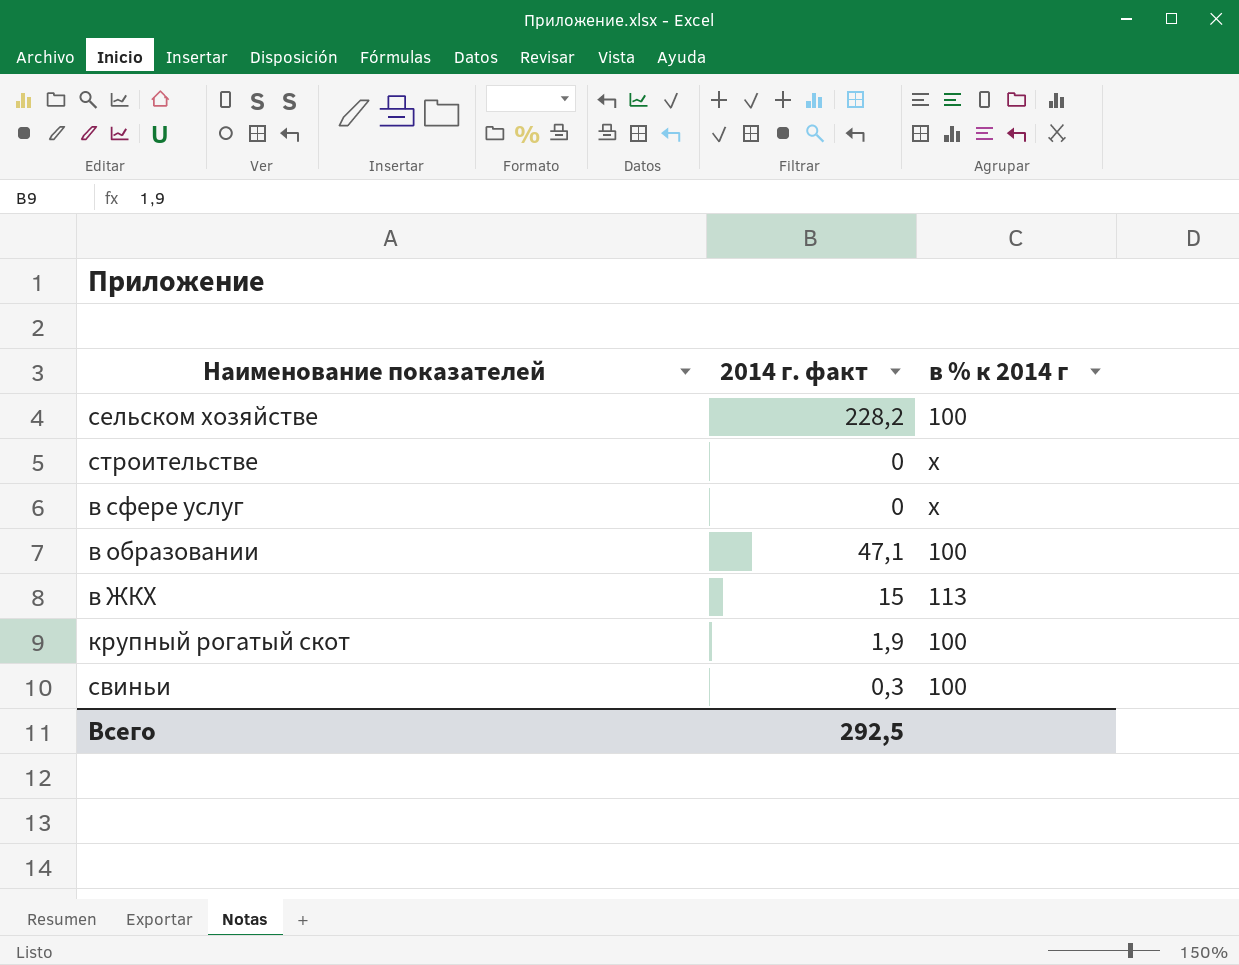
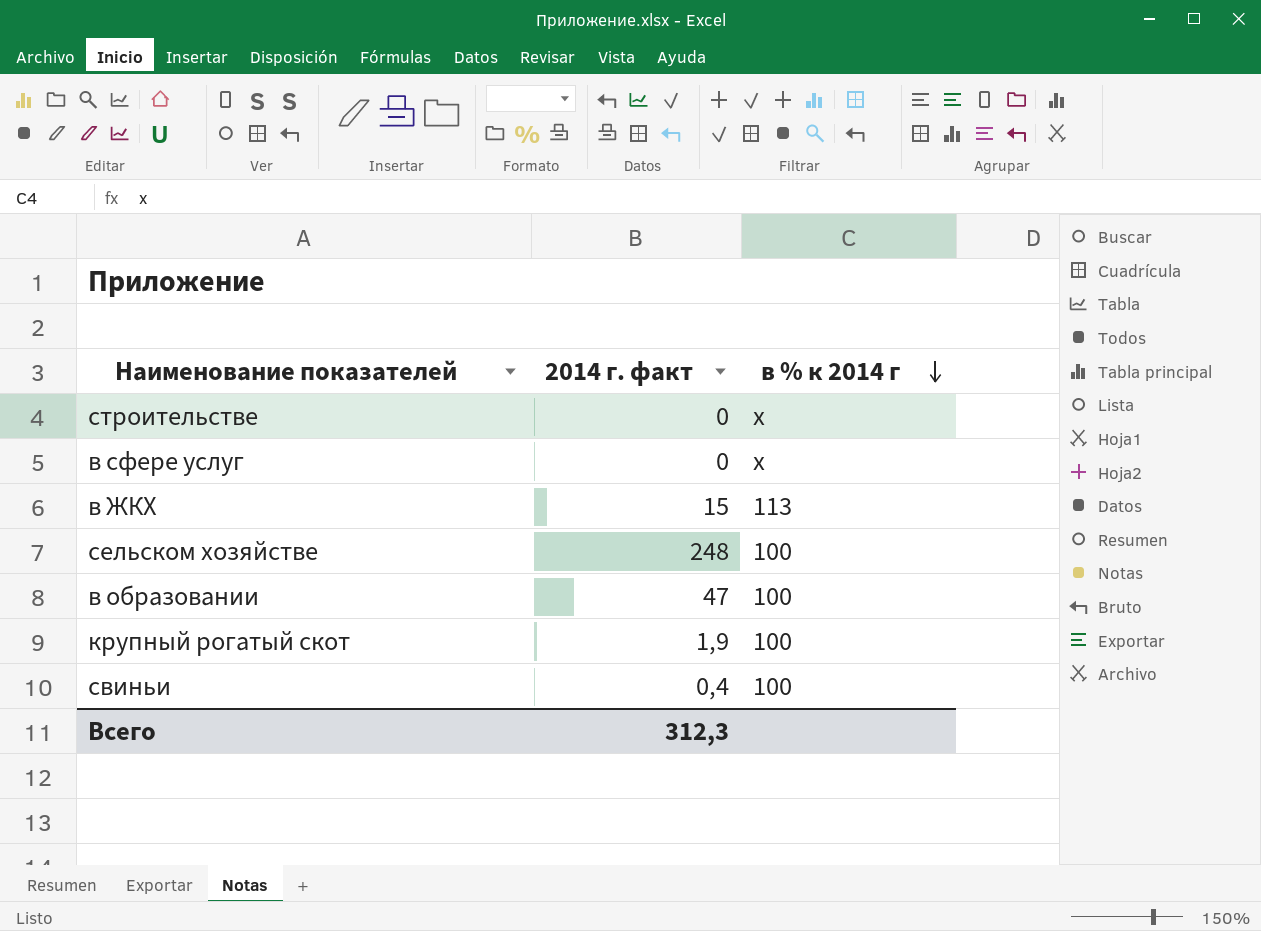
row order: none -> в % к 2014 г descending
сельском хозяйстве | 2014 г. факт: 228,2 -> 248
в образовании | 2014 г. факт: 47,1 -> 47
свиньи | 2014 г. факт: 0,3 -> 0,4
Всего | 2014 г. факт: 292,5 -> 312,3

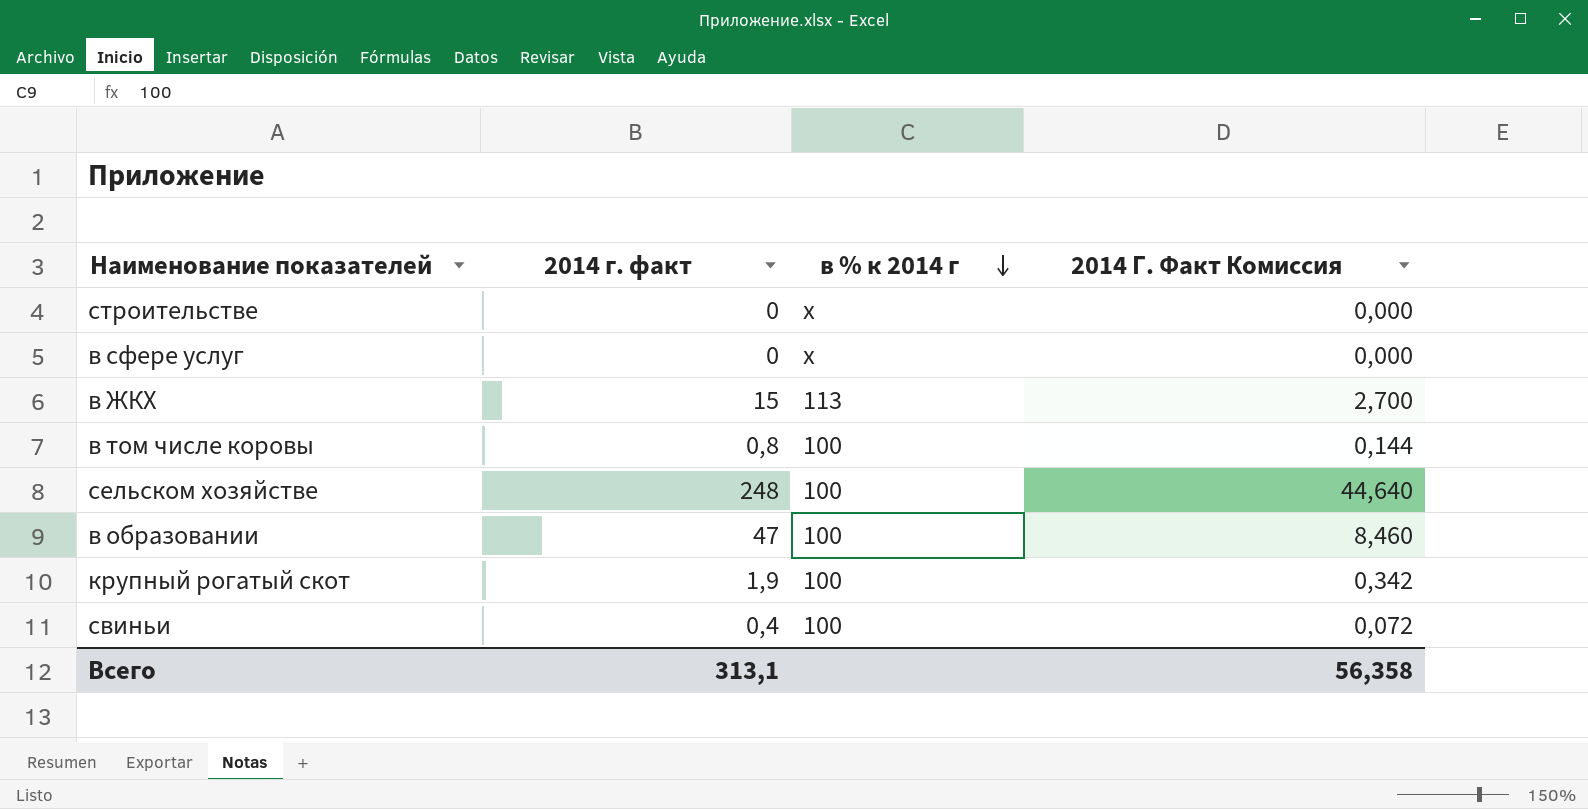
column 2014 Г. Факт Комиссия | formula: none -> [2014 г. факт] * 0,18
row в том числе коровы: none -> 0,8 | 100 | 0,144
Всего | 2014 г. факт: 312,3 -> 313,1

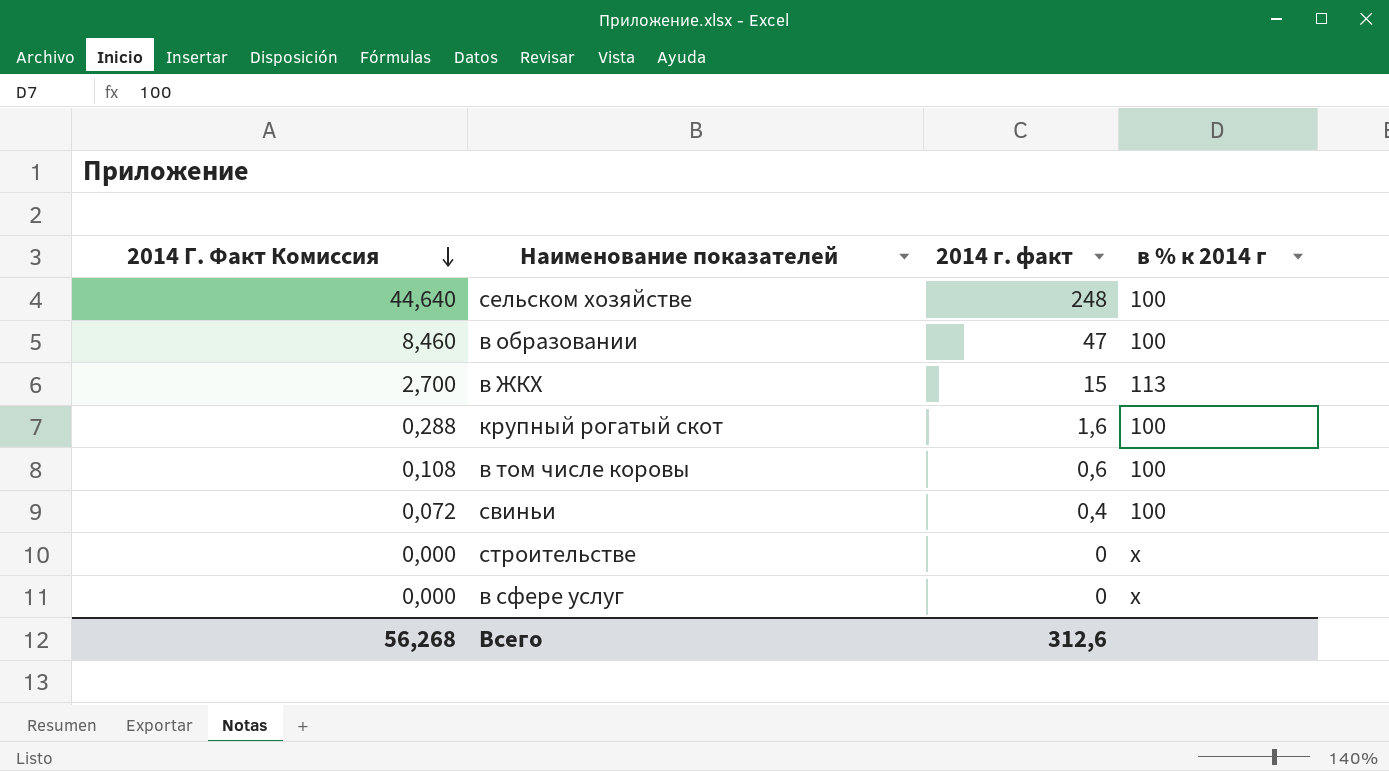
row order: в % к 2014 г descending -> 2014 Г. Факт Комиссия descending
column 2014 Г. Факт Комиссия | position: 4 -> 1
крупный рогатый скот | 2014 Г. Факт Комиссия: 0,342 -> 0,288
крупный рогатый скот | 2014 г. факт: 1,9 -> 1,6
в том числе коровы | 2014 Г. Факт Комиссия: 0,144 -> 0,108
в том числе коровы | 2014 г. факт: 0,8 -> 0,6
Всего | 2014 Г. Факт Комиссия: 56,358 -> 56,268
Всего | 2014 г. факт: 313,1 -> 312,6

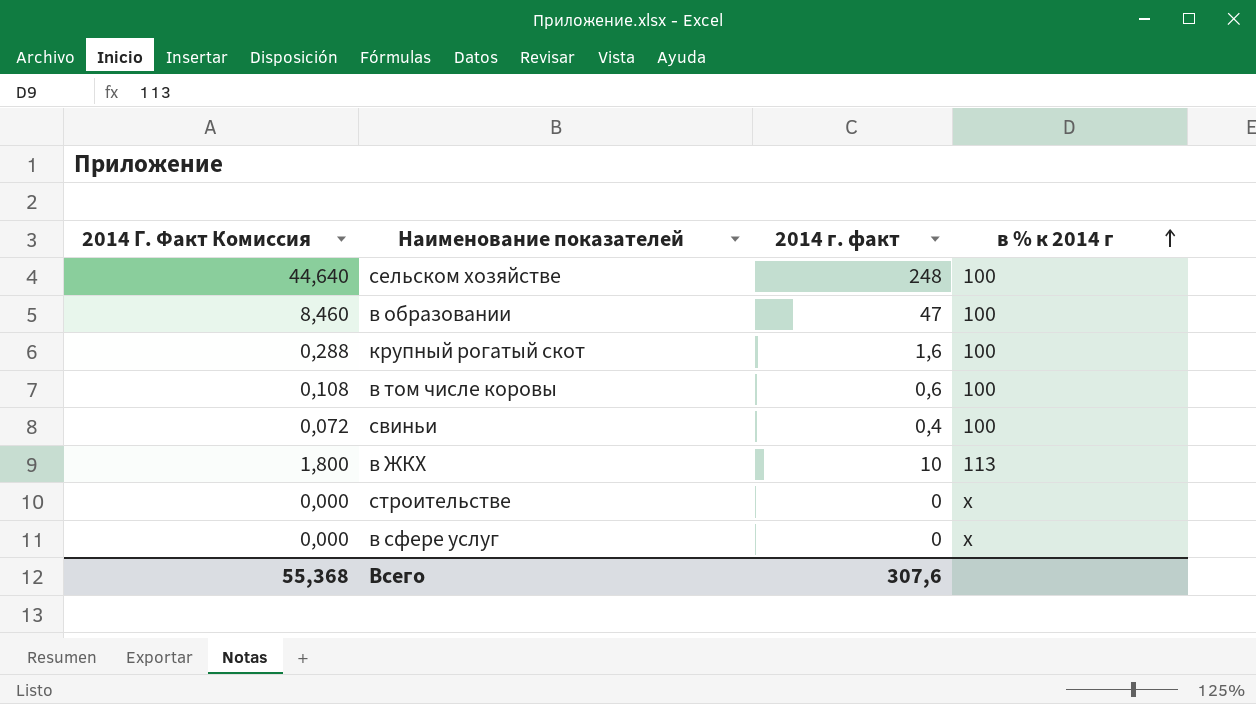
row order: 2014 Г. Факт Комиссия descending -> в % к 2014 г ascending
в ЖКХ | 2014 Г. Факт Комиссия: 2,700 -> 1,800
в ЖКХ | 2014 г. факт: 15 -> 10
Всего | 2014 Г. Факт Комиссия: 56,268 -> 55,368
Всего | 2014 г. факт: 312,6 -> 307,6

